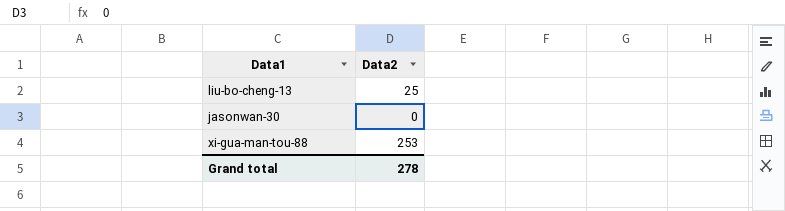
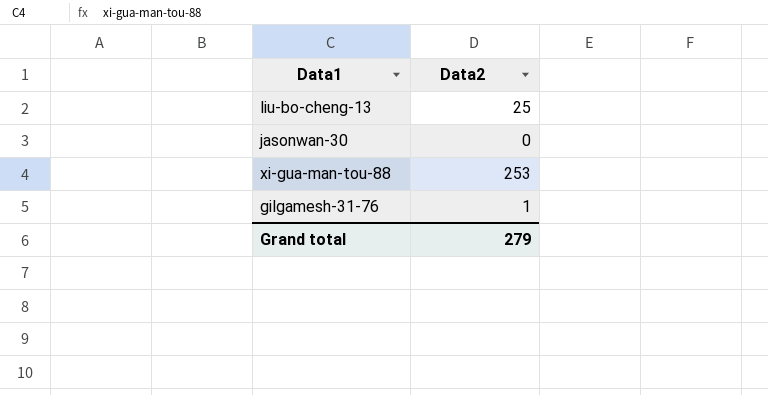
row gilgamesh-31-76: none -> 1
Grand total | Data2: 278 -> 279

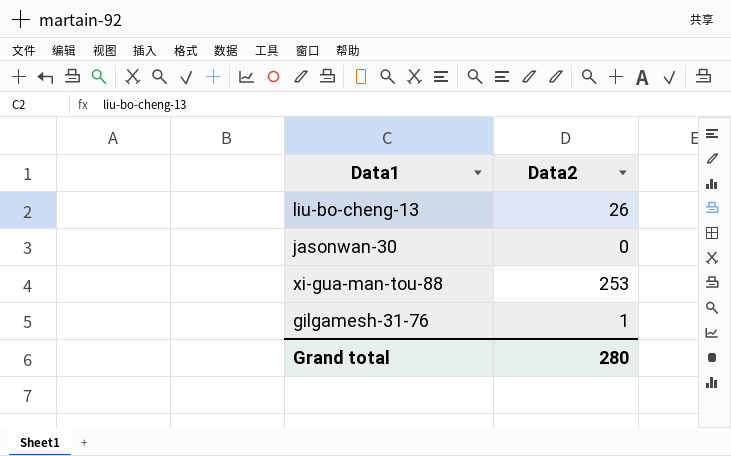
liu-bo-cheng-13 | Data2: 25 -> 26
Grand total | Data2: 279 -> 280

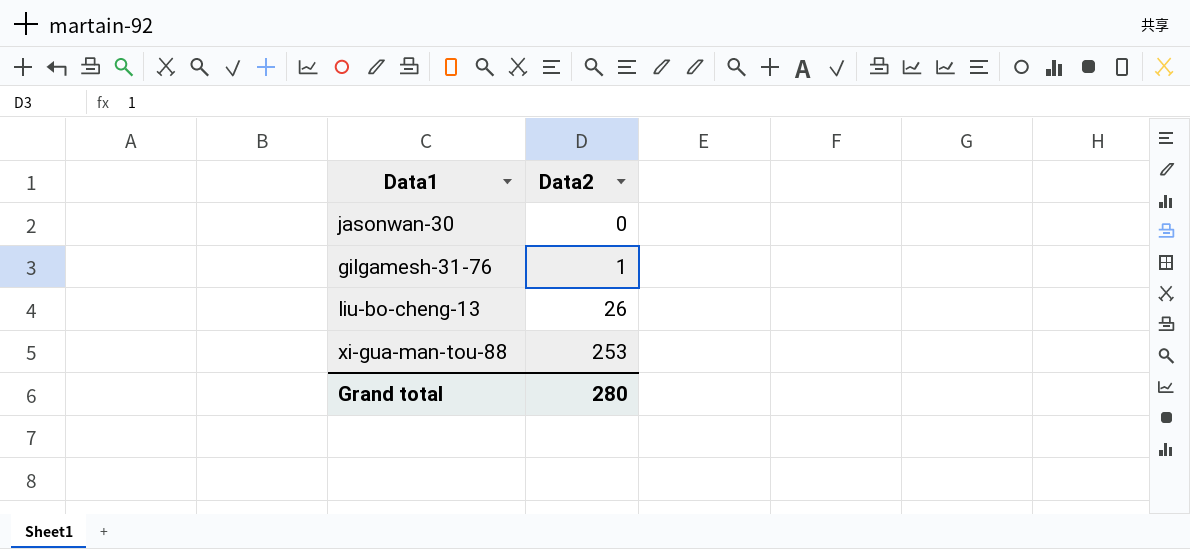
row order: none -> Data2 ascending

